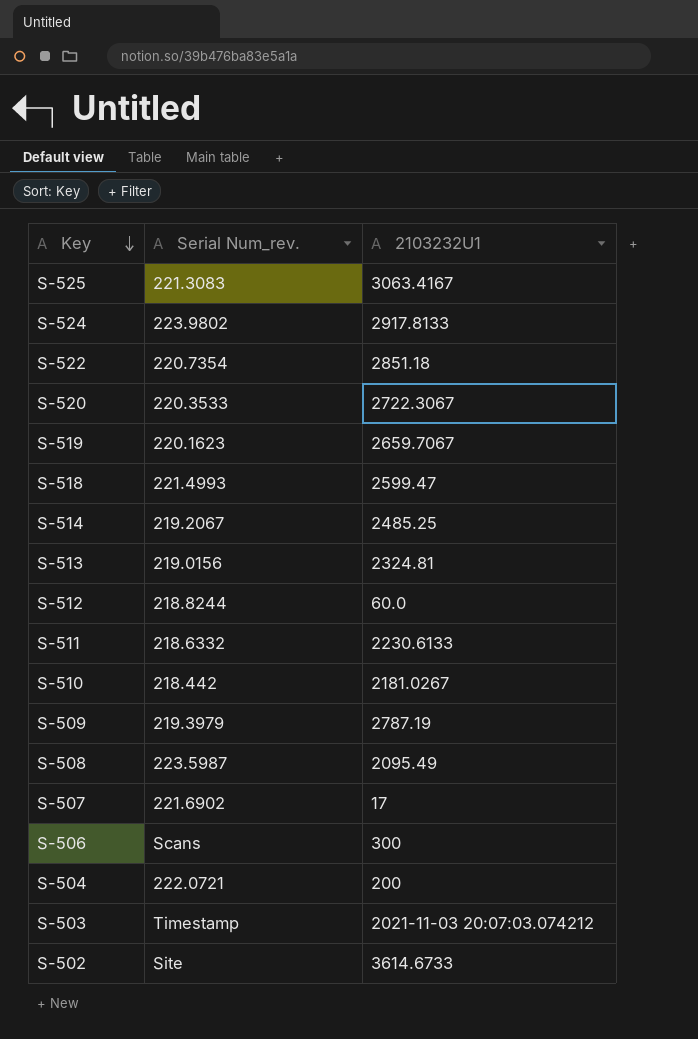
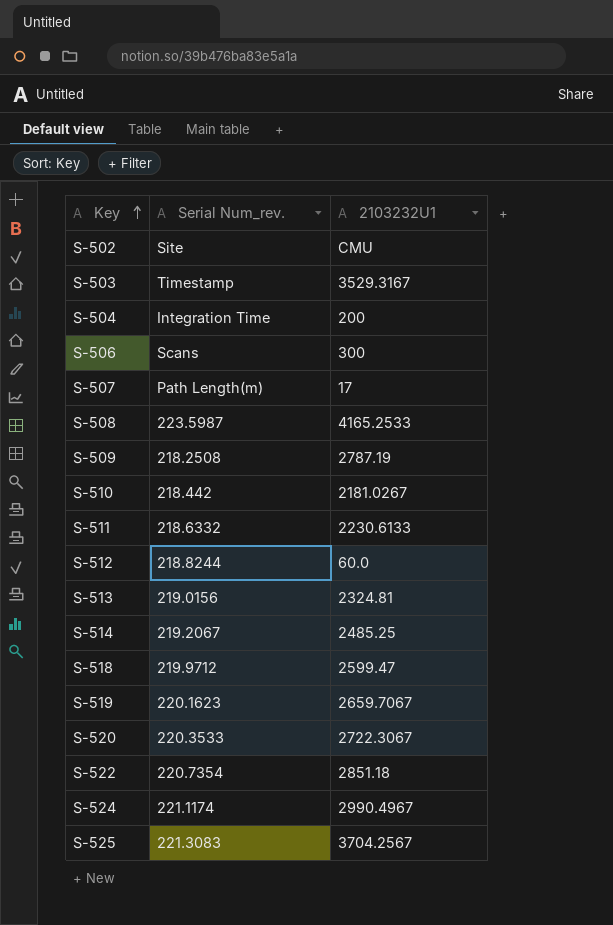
row order: Key descending -> Key ascending
S-502 | 2103232U1: 3614.6733 -> CMU
S-503 | 2103232U1: 2021-11-03 20:07:03.074212 -> 3529.3167
S-504 | Serial Num_rev.: 222.0721 -> Integration Time
S-507 | Serial Num_rev.: 221.6902 -> Path Length(m)
S-508 | 2103232U1: 2095.49 -> 4165.2533
S-509 | Serial Num_rev.: 219.3979 -> 218.2508
S-518 | Serial Num_rev.: 221.4993 -> 219.9712
S-524 | Serial Num_rev.: 223.9802 -> 221.1174
S-524 | 2103232U1: 2917.8133 -> 2990.4967
S-525 | 2103232U1: 3063.4167 -> 3704.2567

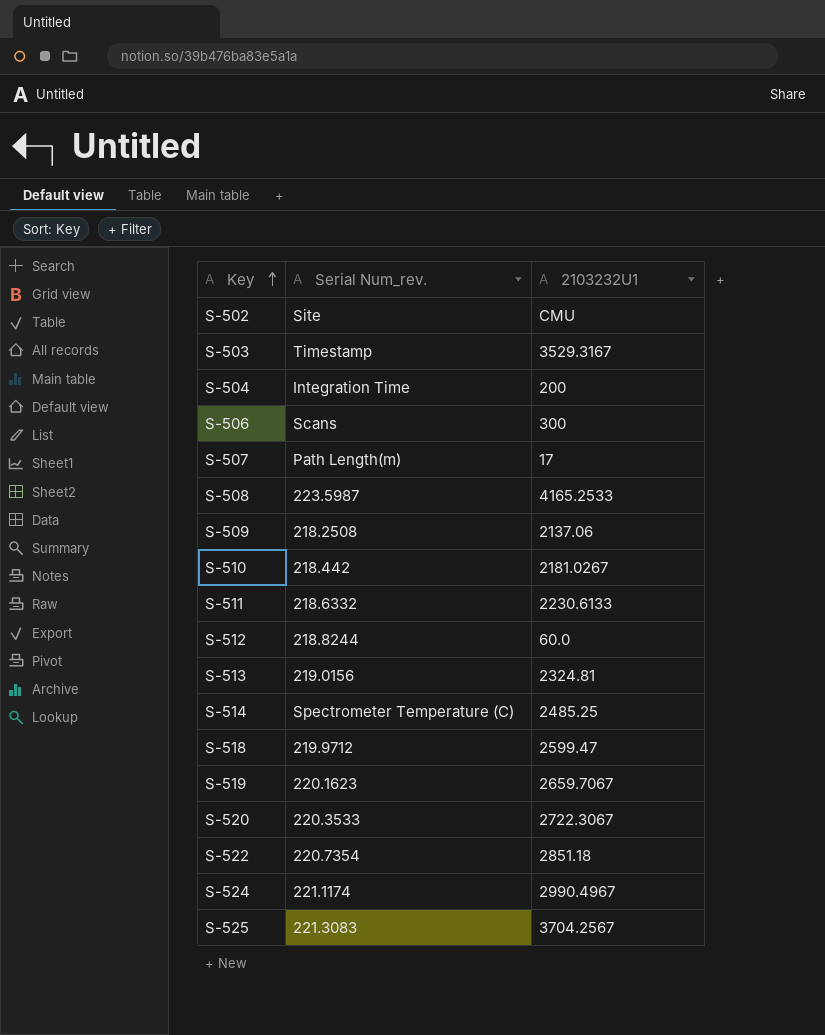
S-509 | 2103232U1: 2787.19 -> 2137.06
S-514 | Serial Num_rev.: 219.2067 -> Spectrometer Temperature (C)

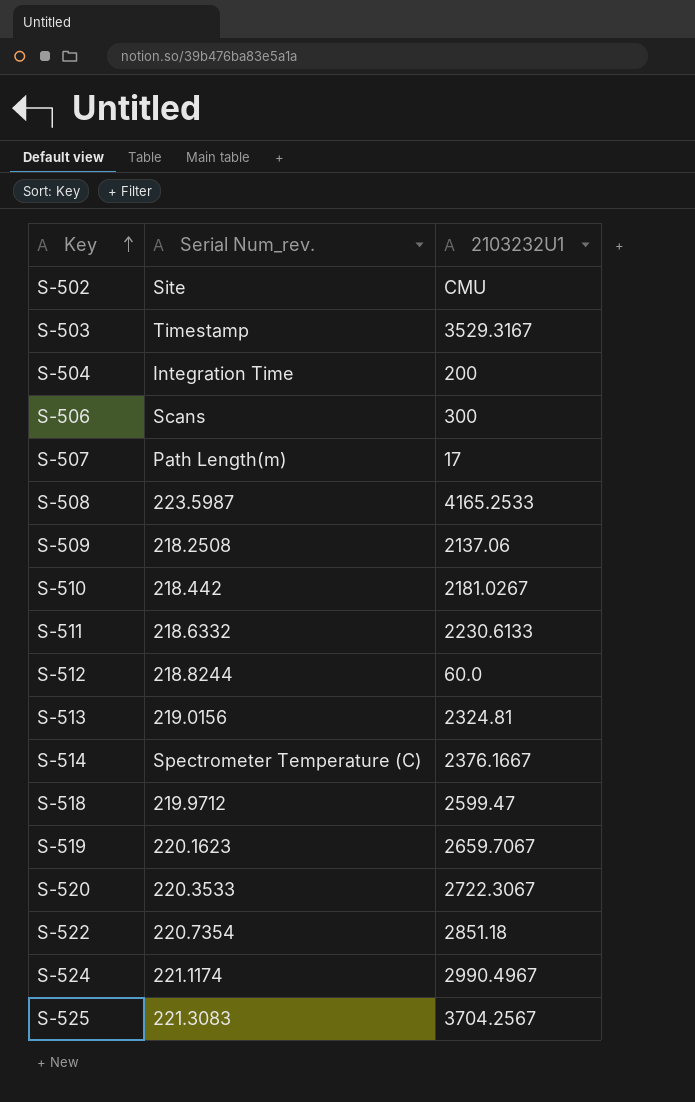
S-514 | 2103232U1: 2485.25 -> 2376.1667

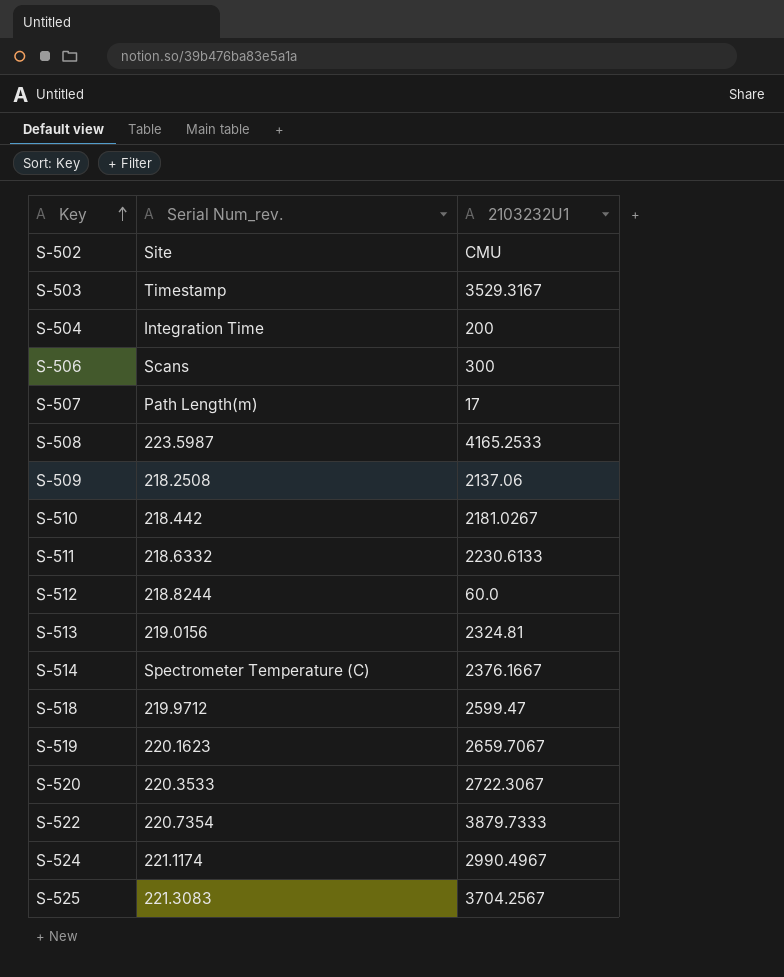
S-522 | 2103232U1: 2851.18 -> 3879.7333

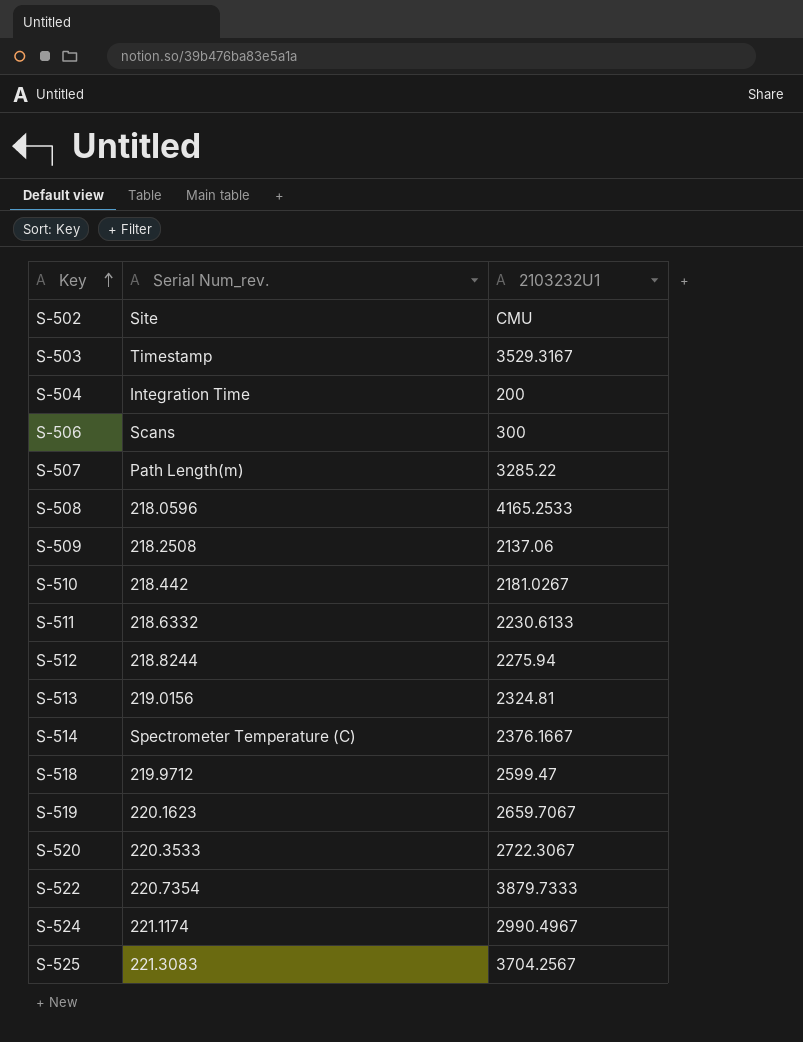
S-507 | 2103232U1: 17 -> 3285.22
S-508 | Serial Num_rev.: 223.5987 -> 218.0596
S-512 | 2103232U1: 60.0 -> 2275.94

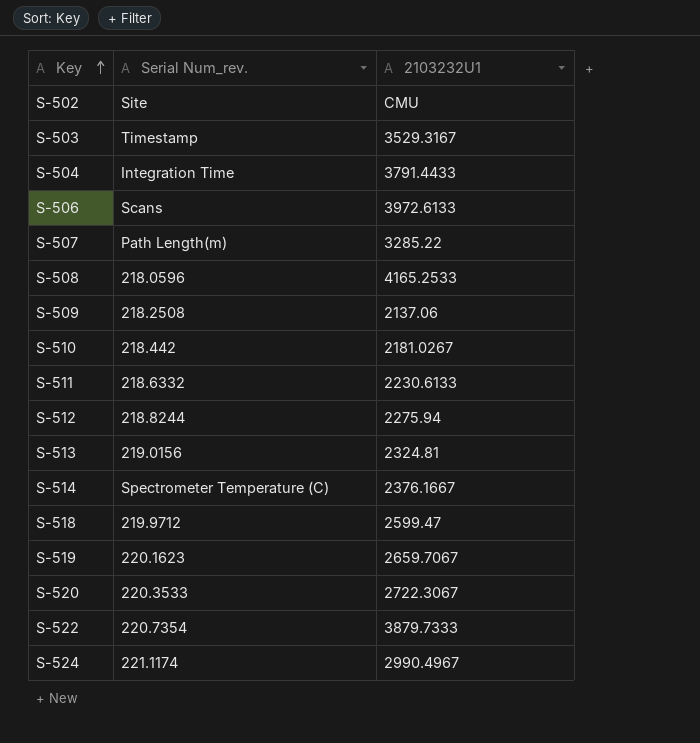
row S-525: 221.3083 | 3704.2567 -> none
S-504 | 2103232U1: 200 -> 3791.4433
S-506 | 2103232U1: 300 -> 3972.6133

